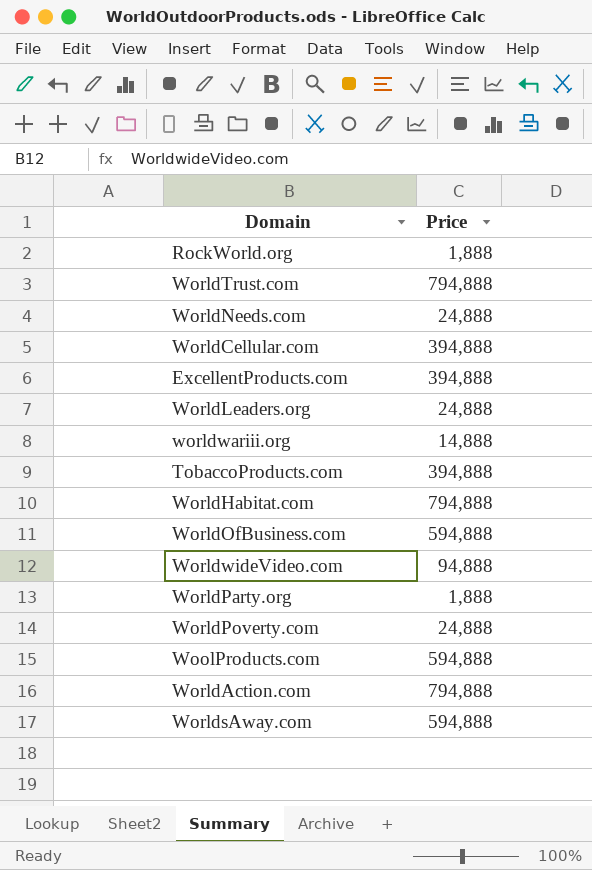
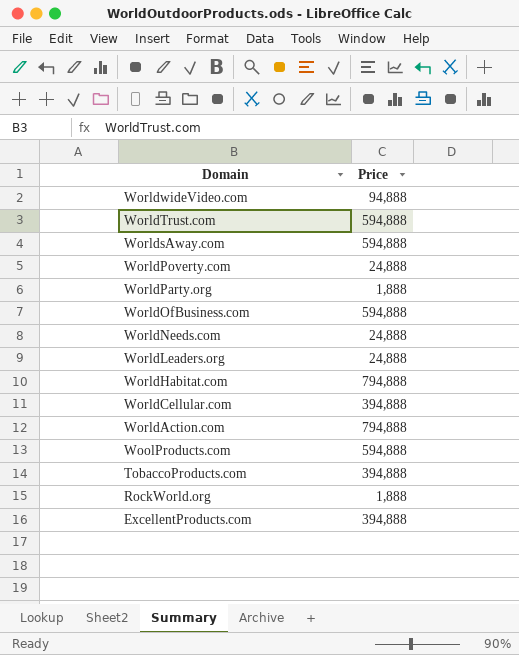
row order: none -> Domain descending
row worldwariii.org: 14,888 -> none
WorldTrust.com | Price: 794,888 -> 594,888

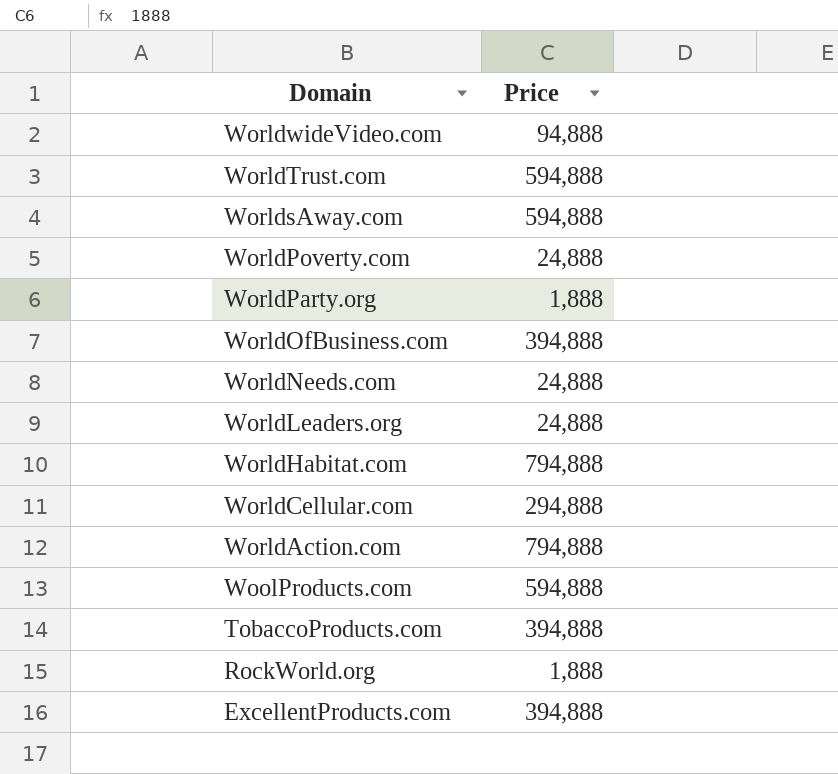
WorldOfBusiness.com | Price: 594,888 -> 394,888
WorldCellular.com | Price: 394,888 -> 294,888

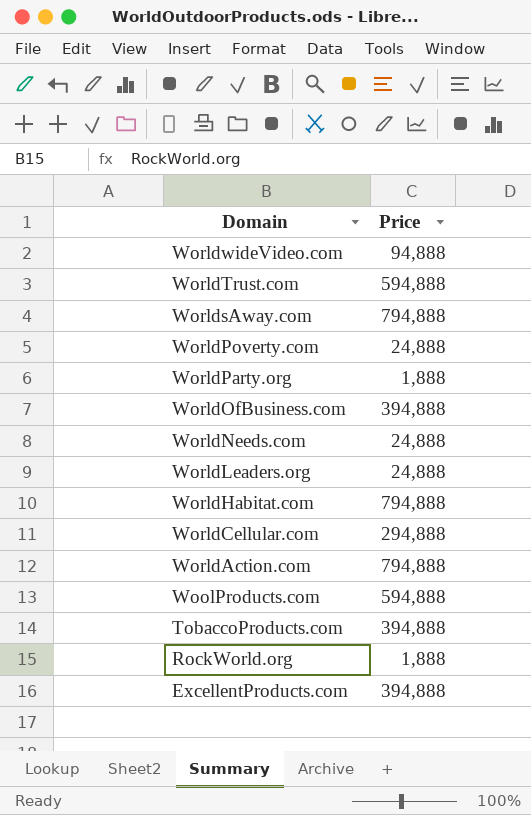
WorldsAway.com | Price: 594,888 -> 794,888

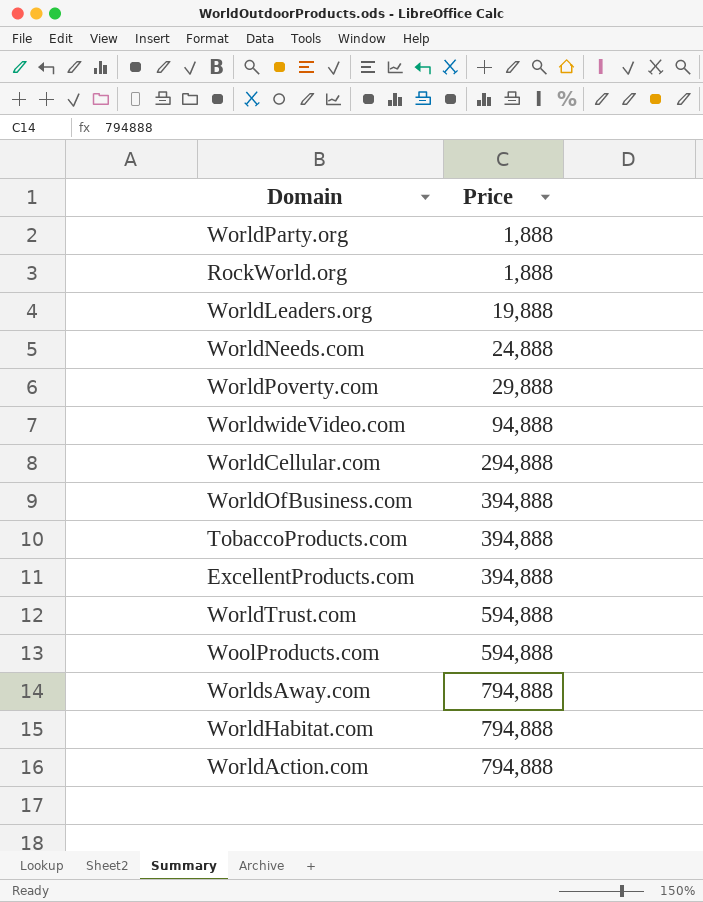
row order: Domain descending -> Price ascending
WorldLeaders.org | Price: 24,888 -> 19,888
WorldPoverty.com | Price: 24,888 -> 29,888

